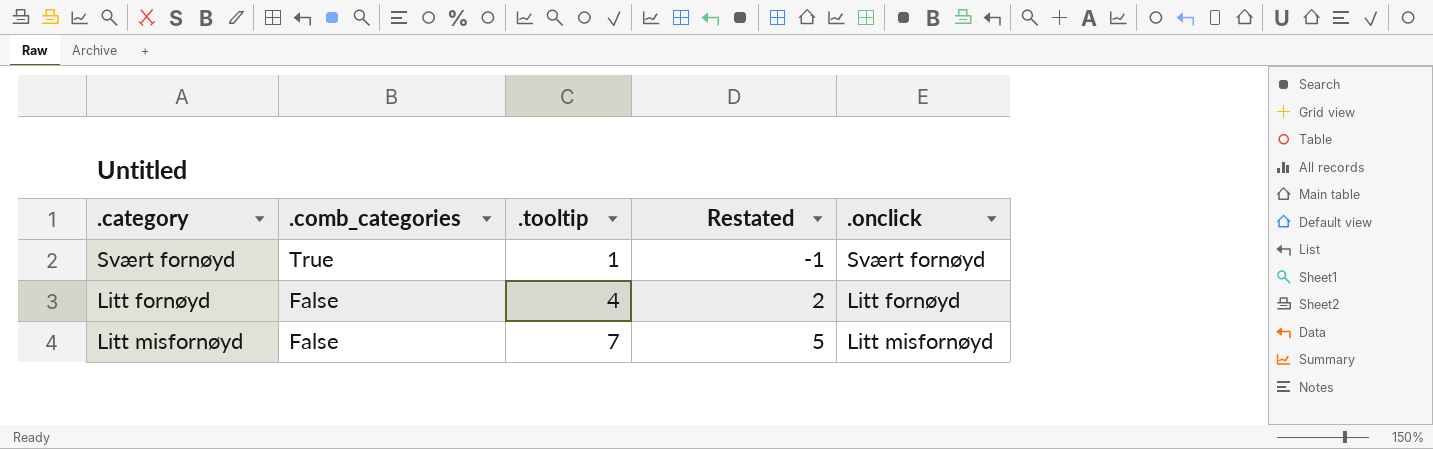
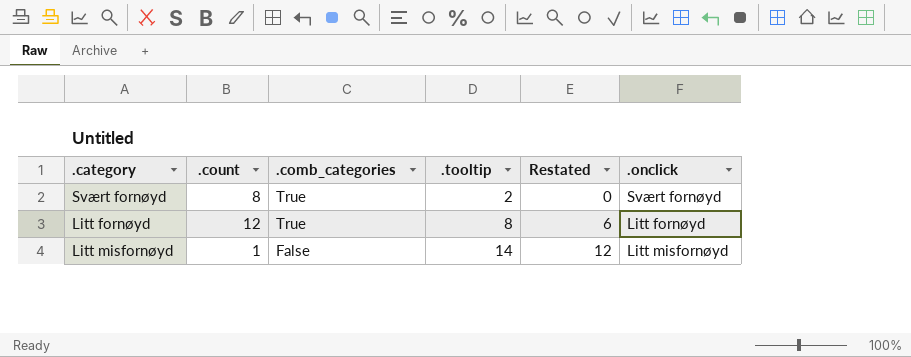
column .count | position: none -> 2
Svært fornøyd | .tooltip: 1 -> 2
Svært fornøyd | Restated: -1 -> 0
Litt fornøyd | .comb_categories: False -> True
Litt fornøyd | .tooltip: 4 -> 8
Litt fornøyd | Restated: 2 -> 6
Litt misfornøyd | .tooltip: 7 -> 14
Litt misfornøyd | Restated: 5 -> 12

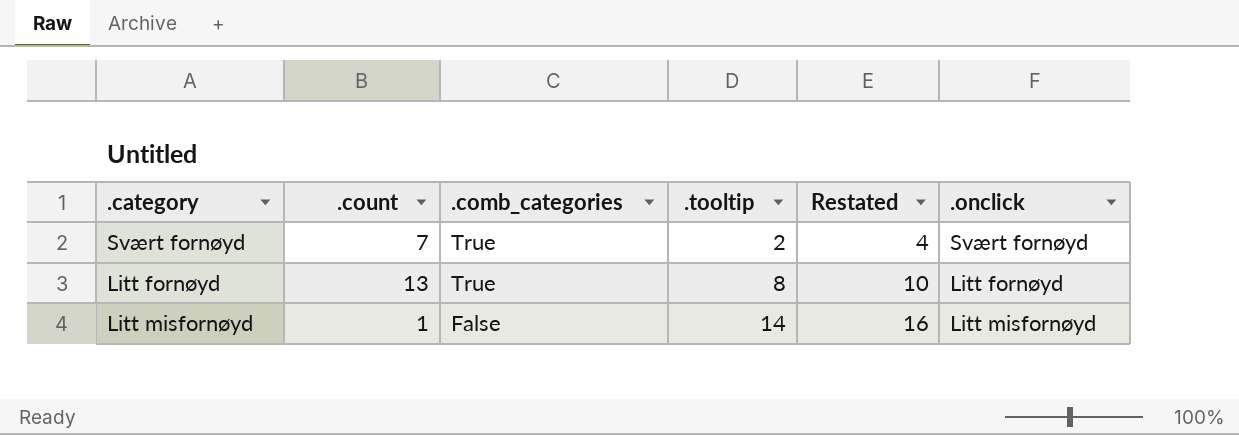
column Restated | formula: [.tooltip] - 2 -> [.tooltip] + 2
Svært fornøyd | .count: 8 -> 7
Litt fornøyd | .count: 12 -> 13

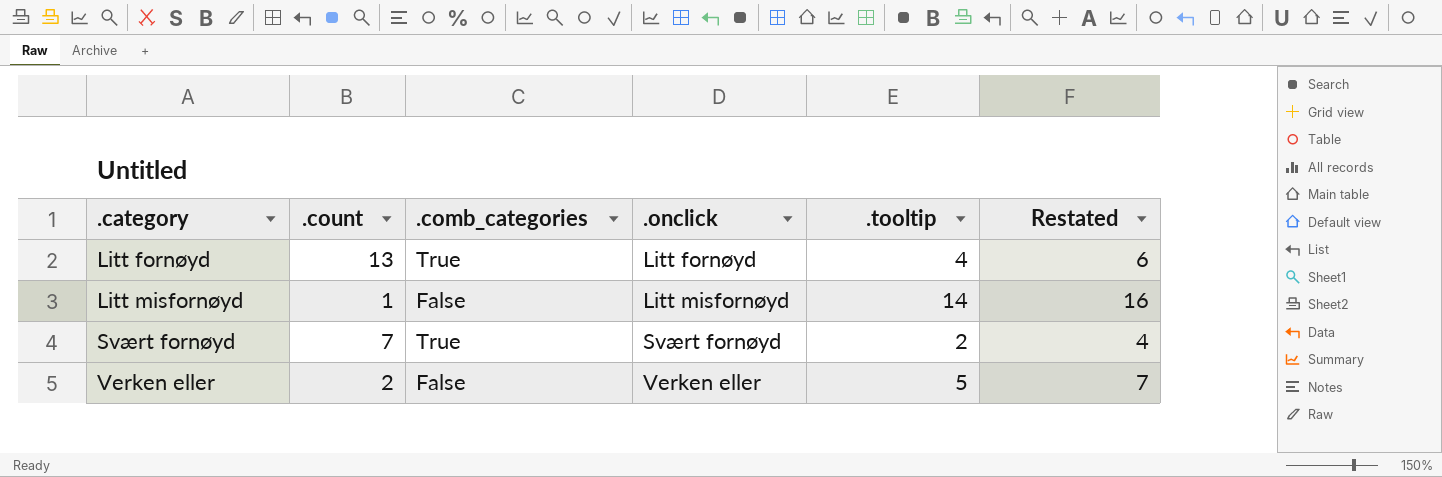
row order: .comb_categories descending -> .category ascending
column .onclick | position: 6 -> 4
Litt fornøyd | .tooltip: 8 -> 4
Litt fornøyd | Restated: 10 -> 6
row Verken eller: none -> 2 | False | Verken eller | 5 | 7

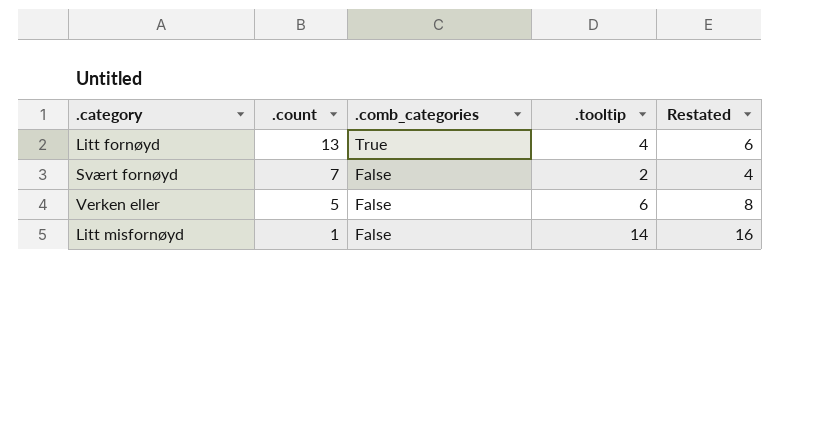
row order: .category ascending -> .count descending
column .onclick | position: 4 -> none
Svært fornøyd | .comb_categories: True -> False
Verken eller | .count: 2 -> 5
Verken eller | .tooltip: 5 -> 6
Verken eller | Restated: 7 -> 8

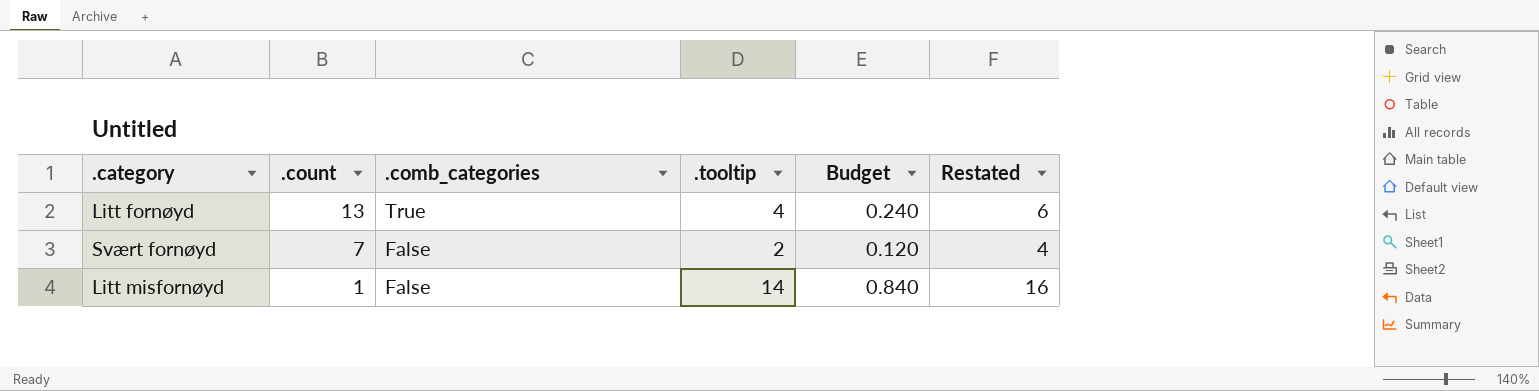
column Budget | formula: none -> [.tooltip] * 0.06
row Verken eller: 5 | False | 6 | 8 -> none

